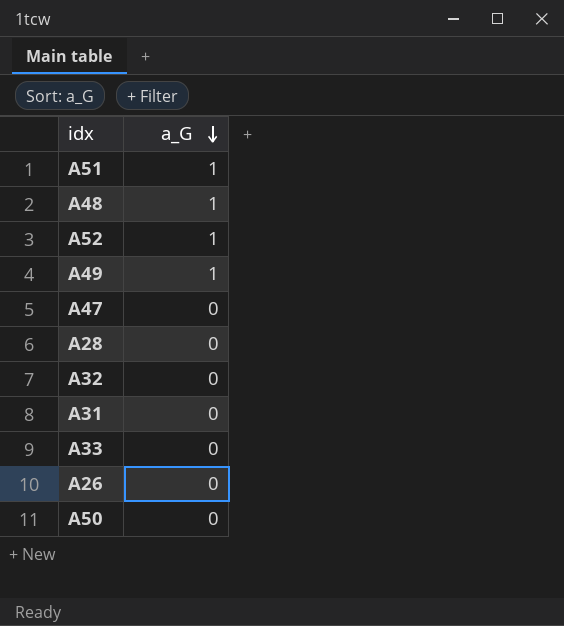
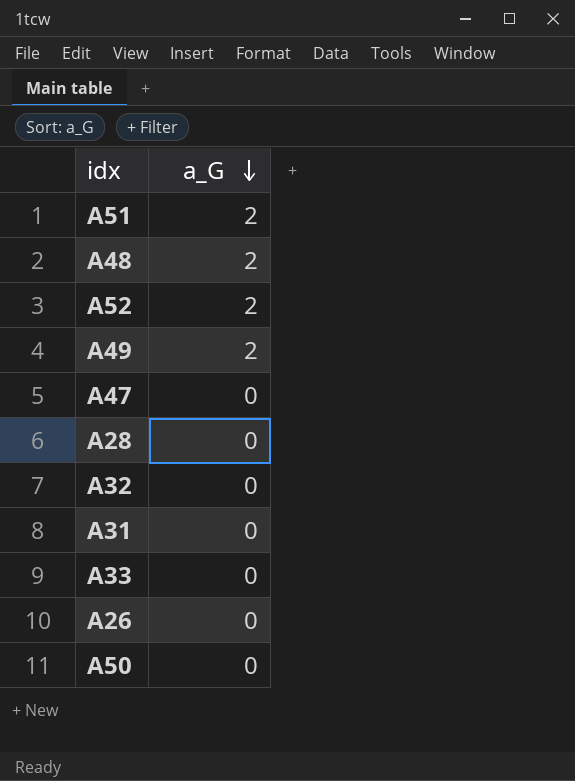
A51 | a_G: 1 -> 2
A48 | a_G: 1 -> 2
A52 | a_G: 1 -> 2
A49 | a_G: 1 -> 2

